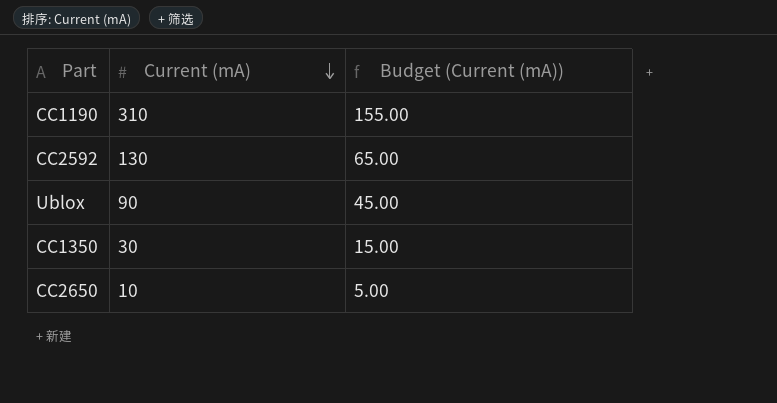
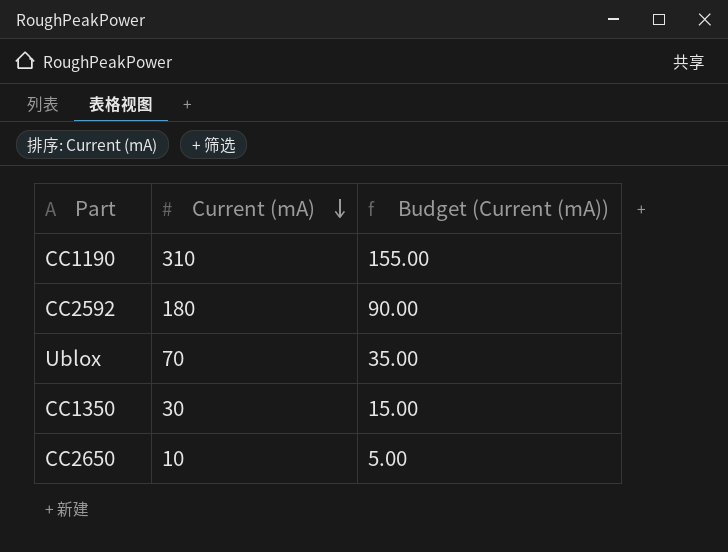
CC2592 | Current (mA): 130 -> 180
CC2592 | Budget (Current (mA)): 65.00 -> 90.00
Ublox | Current (mA): 90 -> 70
Ublox | Budget (Current (mA)): 45.00 -> 35.00

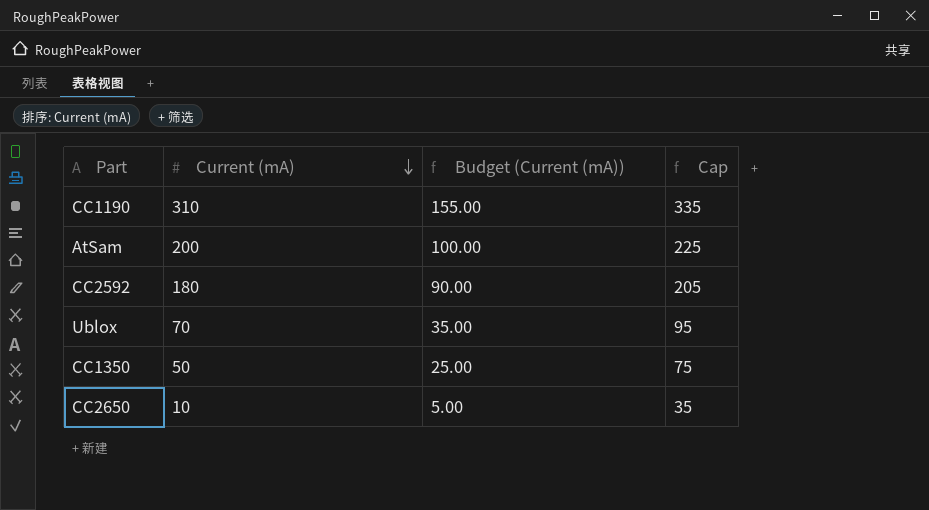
column Cap | formula: none -> [Current (mA)] + 25
row AtSam: none -> 200 | 100.00 | 225
CC1350 | Current (mA): 30 -> 50
CC1350 | Budget (Current (mA)): 15.00 -> 25.00

